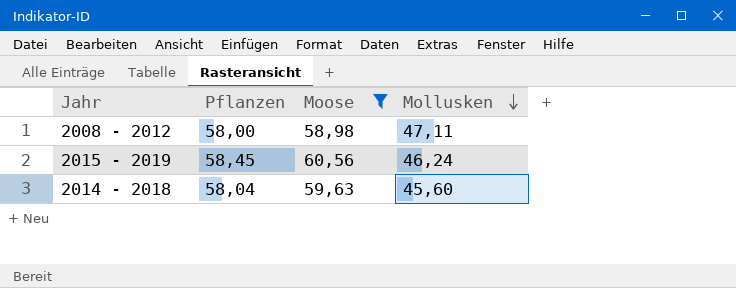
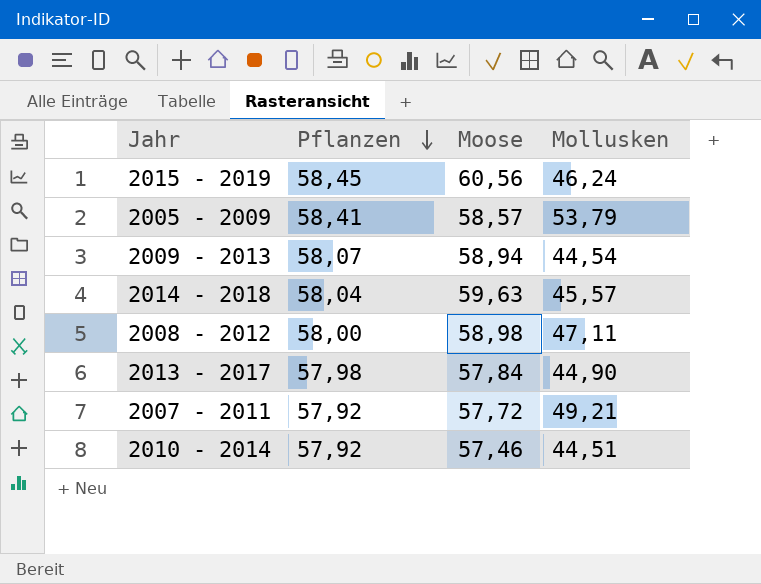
filter: Moose >= 58,98 -> none
row order: Mollusken descending -> Pflanzen descending
2014 - 2018 | Mollusken: 45,60 -> 45,57

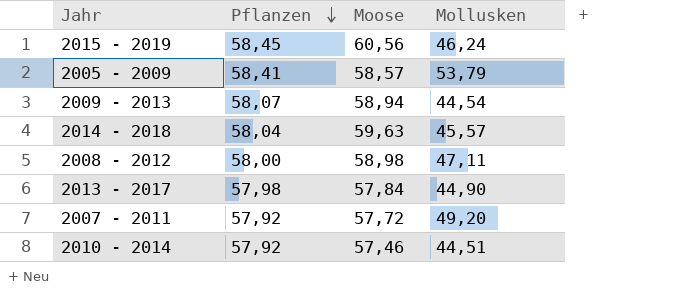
2007 - 2011 | Mollusken: 49,21 -> 49,20

